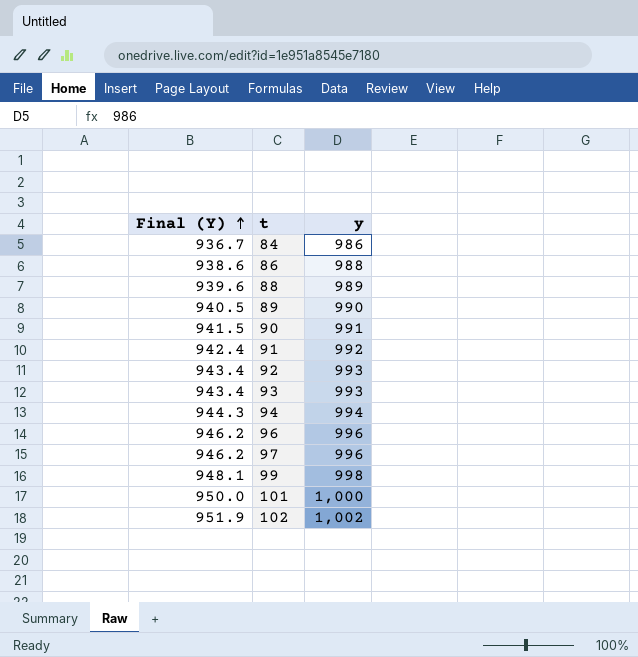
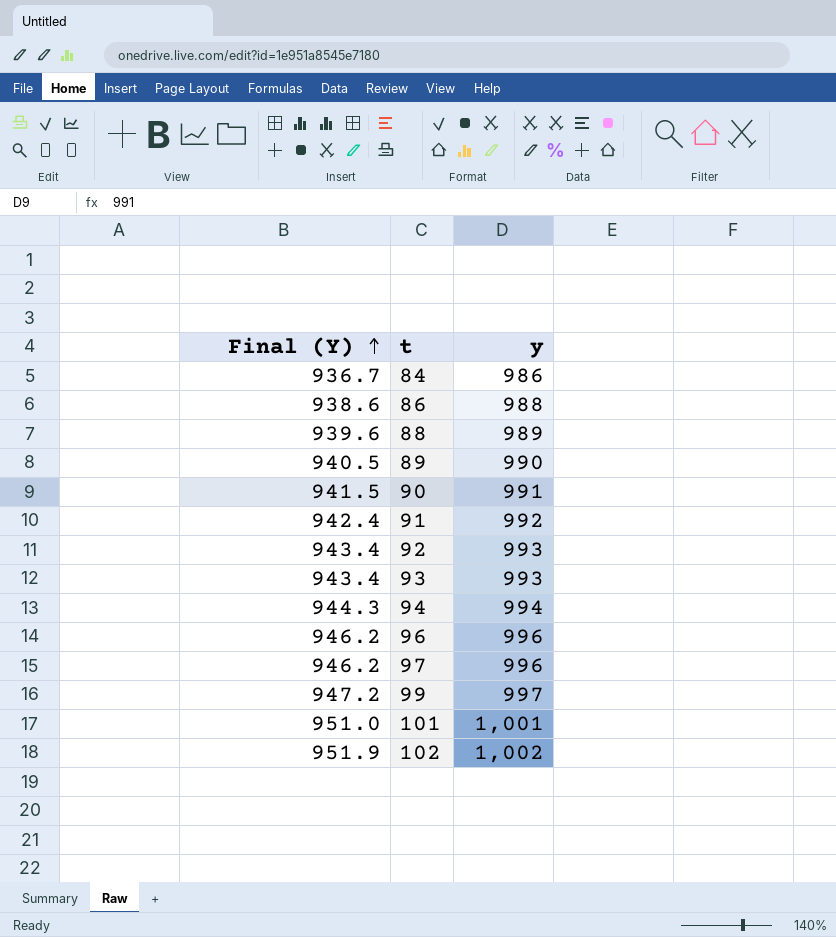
99 | Final (Y): 948.1 -> 947.2
99 | y: 998 -> 997
101 | Final (Y): 950.0 -> 951.0
101 | y: 1,000 -> 1,001

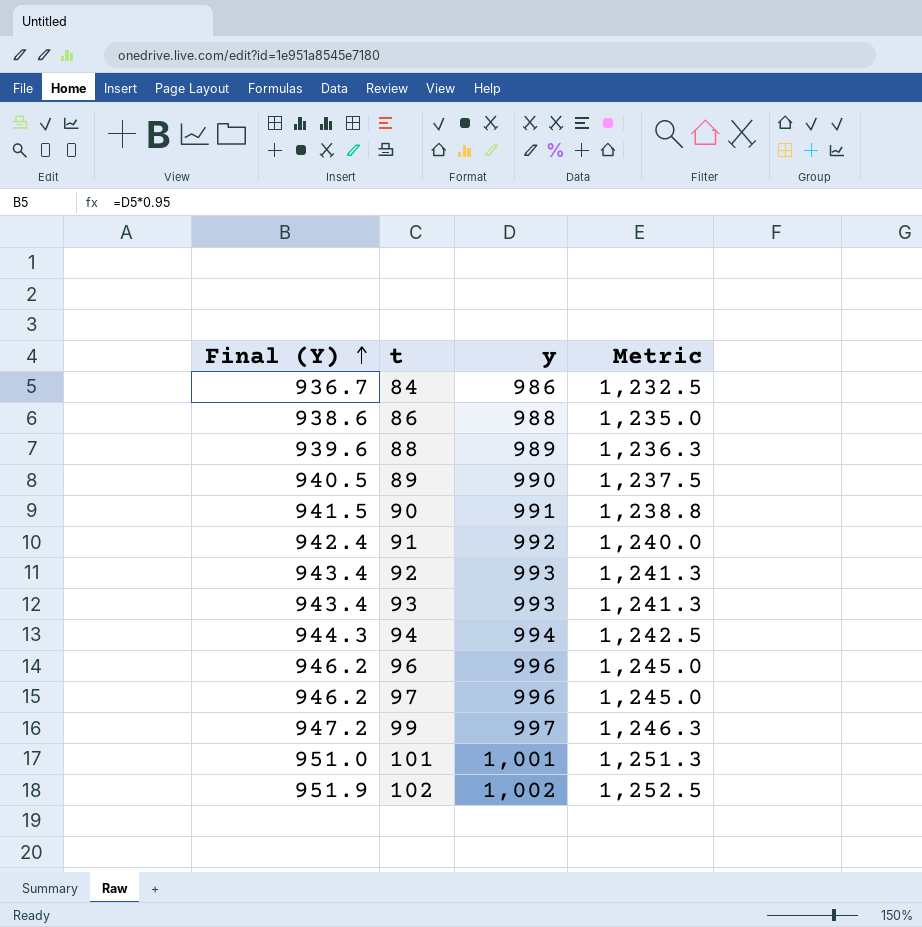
column Metric | formula: none -> [y] * 1.25

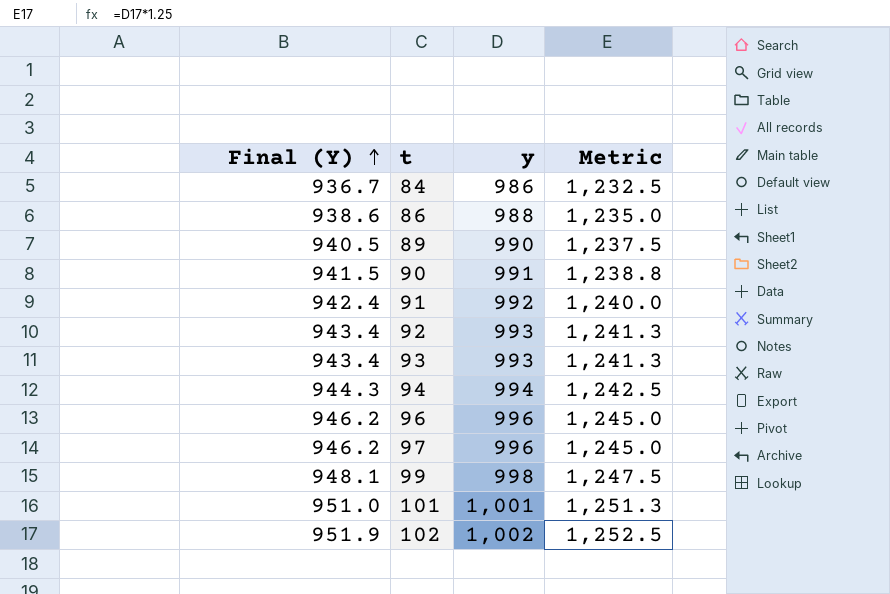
row 88: 939.6 | 989 | 1,236.3 -> none
99 | Final (Y): 947.2 -> 948.1
99 | y: 997 -> 998
99 | Metric: 1,246.3 -> 1,247.5

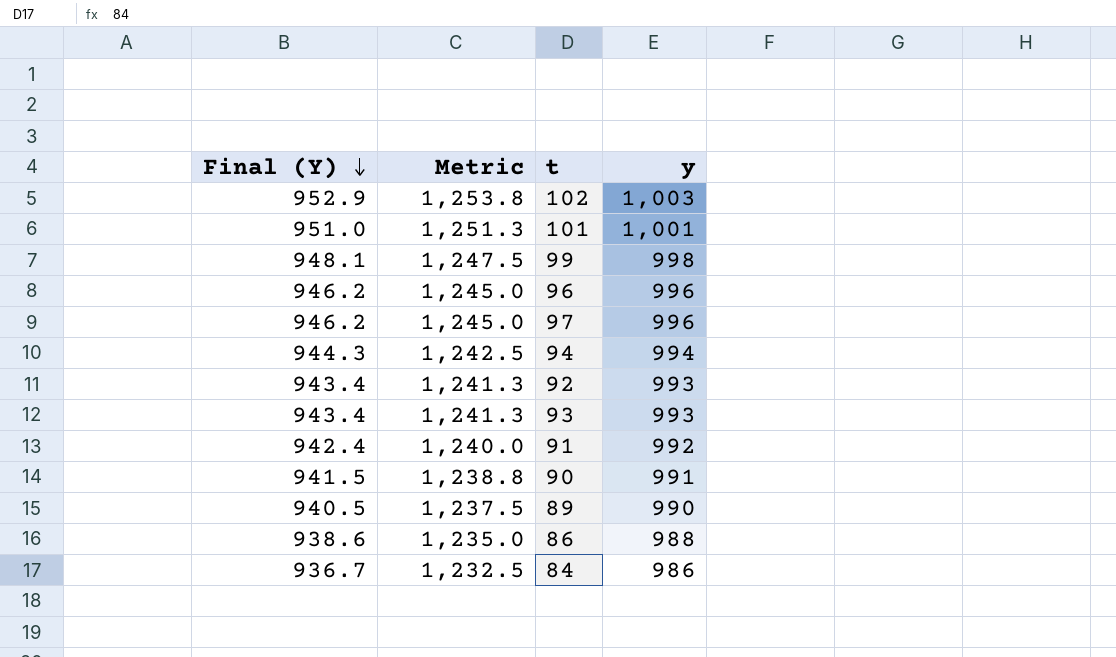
row order: Final (Y) ascending -> Final (Y) descending
column Metric | position: 4 -> 2
102 | Final (Y): 951.9 -> 952.9
102 | Metric: 1,252.5 -> 1,253.8
102 | y: 1,002 -> 1,003

